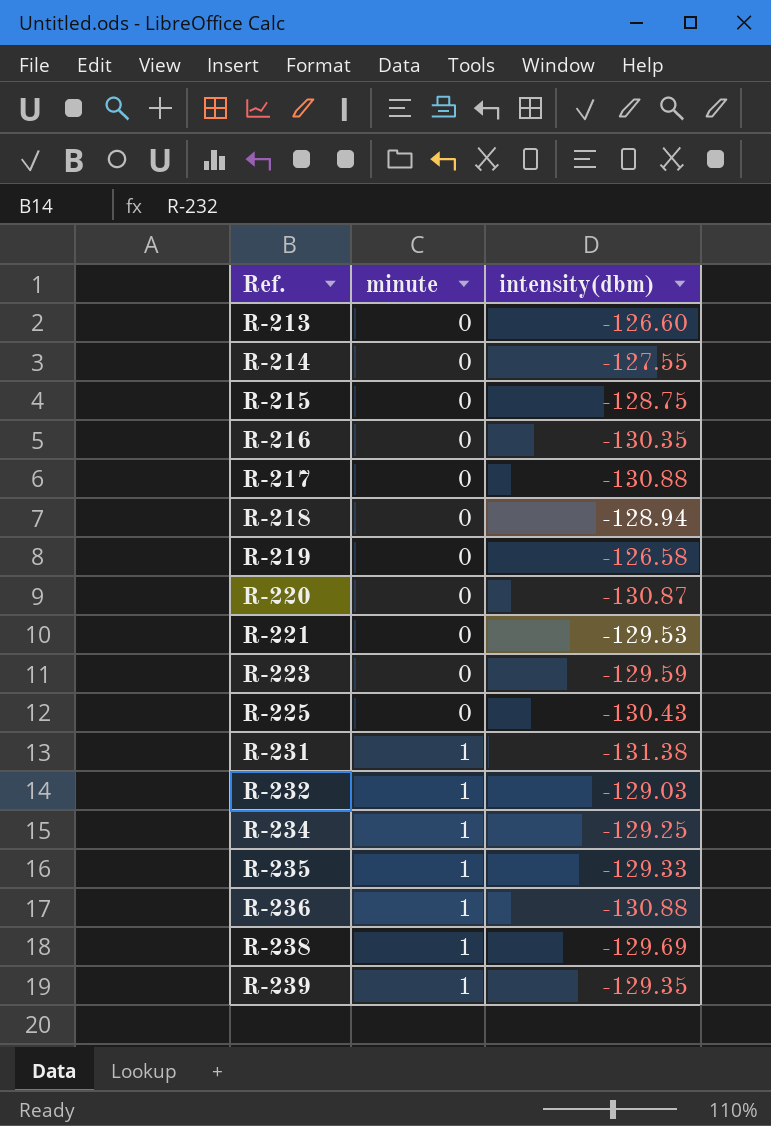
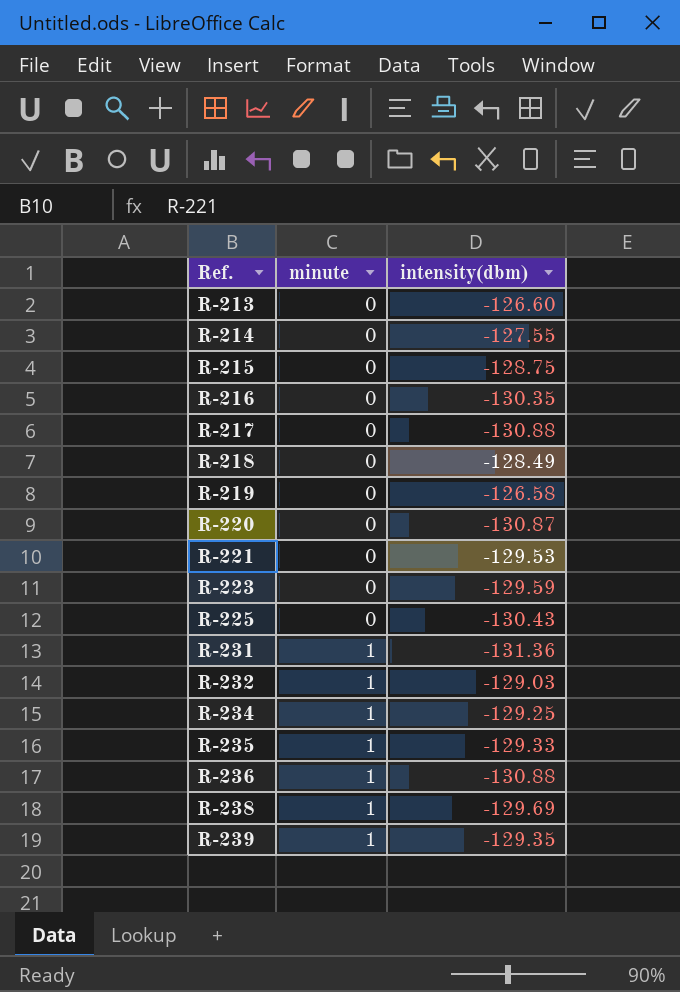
R-218 | intensity(dbm): -128.94 -> -128.49
R-231 | intensity(dbm): -131.38 -> -131.36

